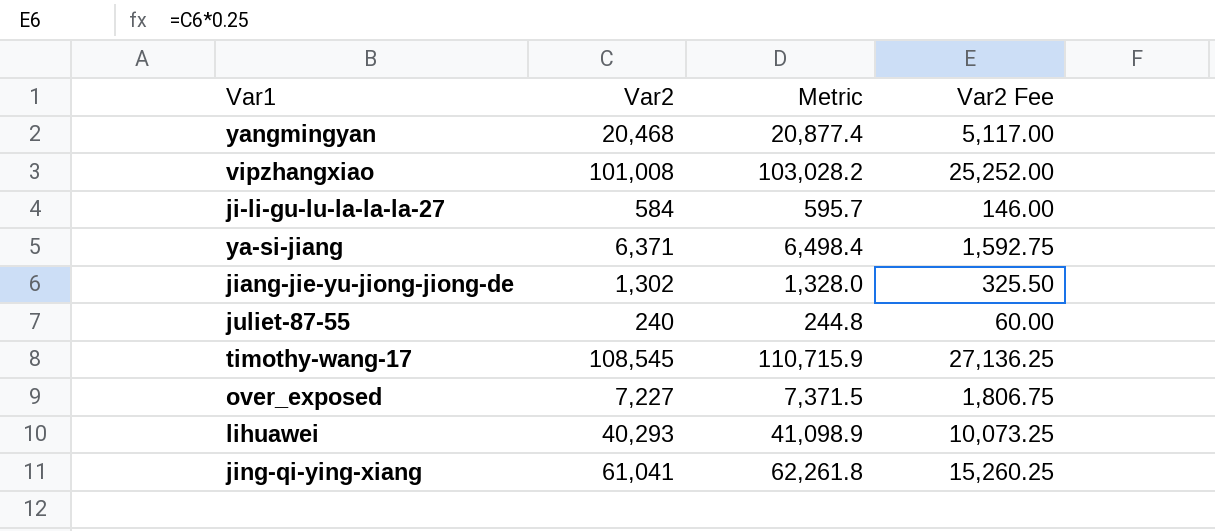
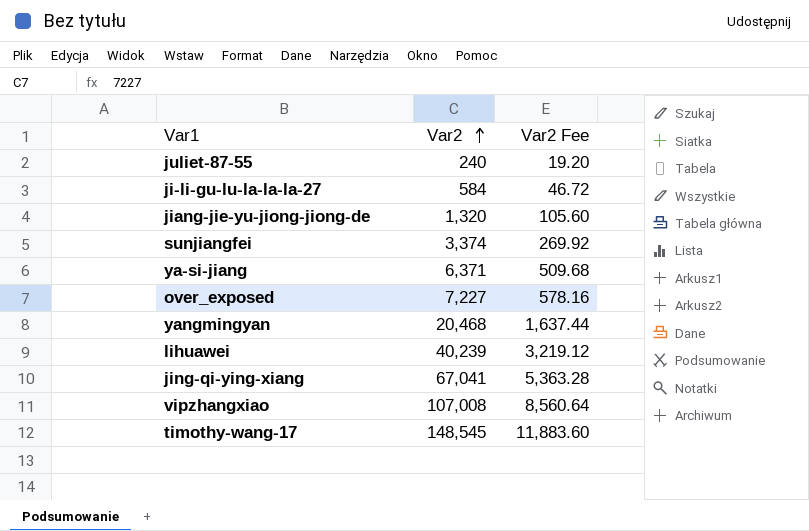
row order: none -> Var2 ascending
column Metric | formula: [Var2] * 1.02 -> none
column Var2 Fee | formula: [Var2] * 0.25 -> [Var2] * 0.08
jiang-jie-yu-jiong-jiong-de | Var2: 1,302 -> 1,320
row sunjiangfei: none -> 3,374 | 269.92
lihuawei | Var2: 40,293 -> 40,239
jing-qi-ying-xiang | Var2: 61,041 -> 67,041
vipzhangxiao | Var2: 101,008 -> 107,008
timothy-wang-17 | Var2: 108,545 -> 148,545

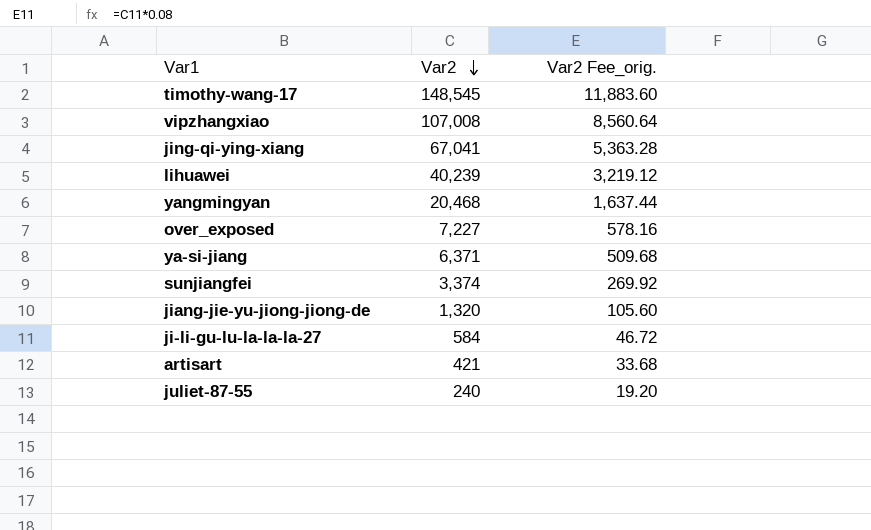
row order: Var2 ascending -> Var2 descending
column name: Var2 Fee -> Var2 Fee_orig.
row artisart: none -> 421 | 33.68

